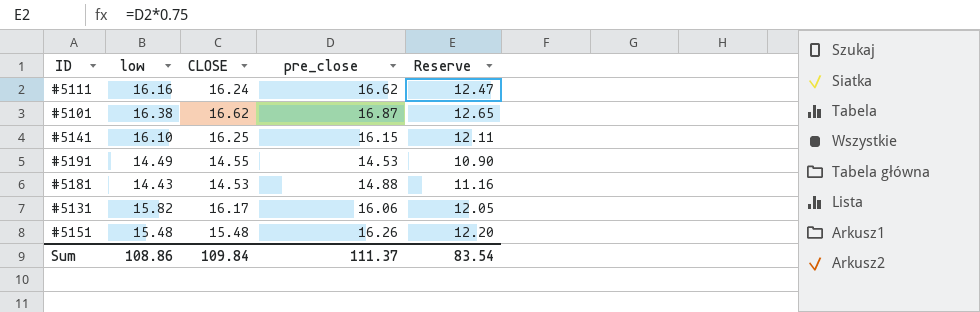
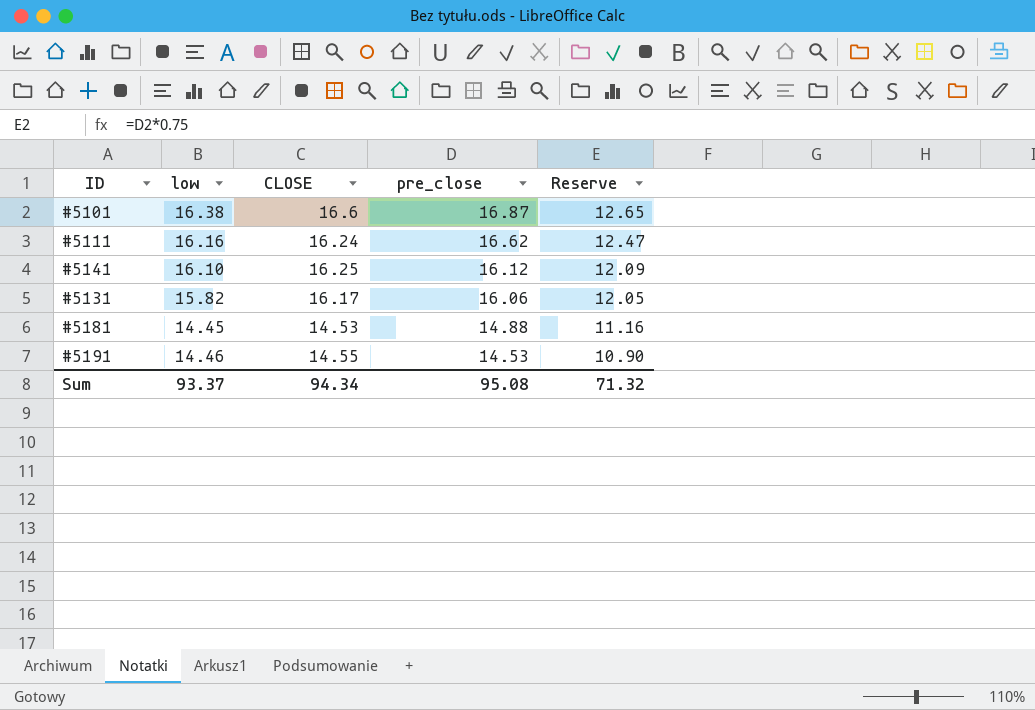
row order: none -> pre_close descending
row #5151: 15.48 | 15.48 | 16.26 | 12.20 -> none
#5101 | CLOSE: 16.62 -> 16.6
#5141 | pre_close: 16.15 -> 16.12
#5141 | Reserve: 12.11 -> 12.09
#5181 | low: 14.43 -> 14.45
#5191 | low: 14.49 -> 14.46
Sum | low: 108.86 -> 93.37
Sum | CLOSE: 109.84 -> 94.34
Sum | pre_close: 111.37 -> 95.08
Sum | Reserve: 83.54 -> 71.32

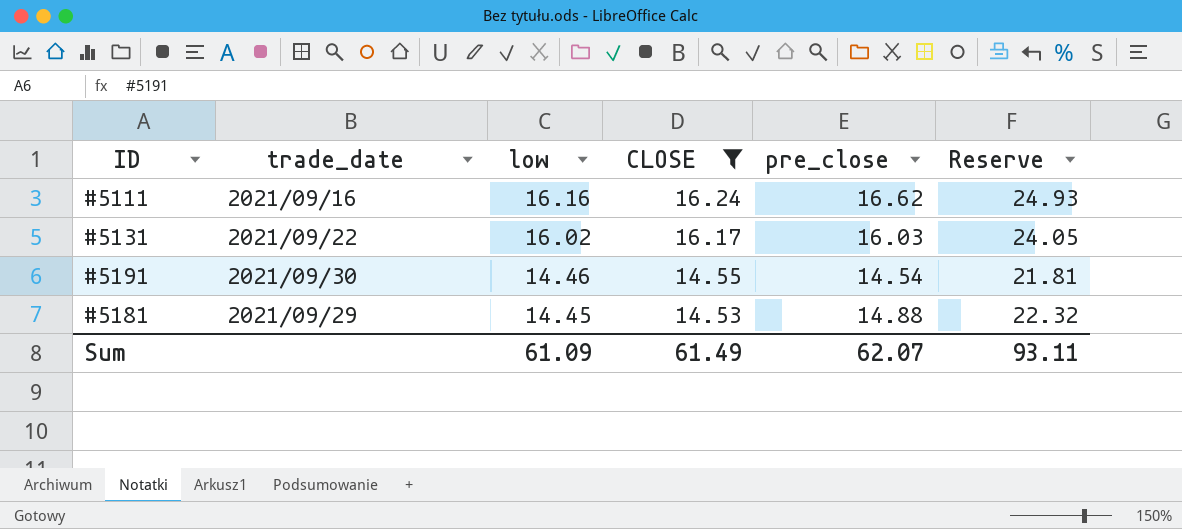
filter: none -> CLOSE <= 16.24
row order: pre_close descending -> low descending
column trade_date | position: none -> 2
column Reserve | formula: [pre_close] * 0.75 -> [pre_close] * 1.5
#5131 | low: 15.82 -> 16.02
#5131 | pre_close: 16.06 -> 16.03
#5191 | pre_close: 14.53 -> 14.54
Sum | low: 93.37 -> 61.09
Sum | CLOSE: 94.34 -> 61.49
Sum | pre_close: 95.08 -> 62.07
Sum | Reserve: 71.32 -> 93.11

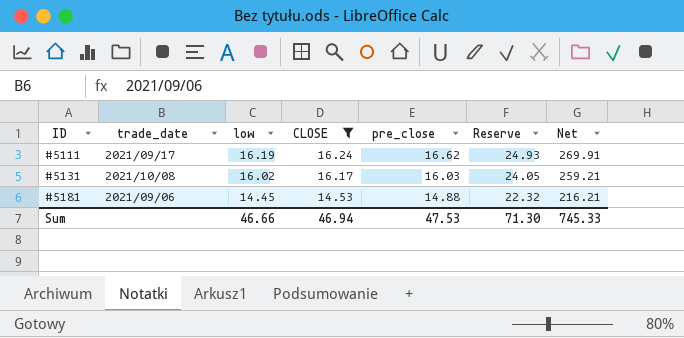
column Net | formula: none -> [CLOSE] * [pre_close]
row #5191: 2021/09/30 | 14.46 | 14.55 | 14.54 | 21.81 -> none
#5111 | trade_date: 2021/09/16 -> 2021/09/17
#5111 | low: 16.16 -> 16.19
#5131 | trade_date: 2021/09/22 -> 2021/10/08
#5181 | trade_date: 2021/09/29 -> 2021/09/06
Sum | low: 61.09 -> 46.66
Sum | CLOSE: 61.49 -> 46.94
Sum | pre_close: 62.07 -> 47.53
Sum | Reserve: 93.11 -> 71.30

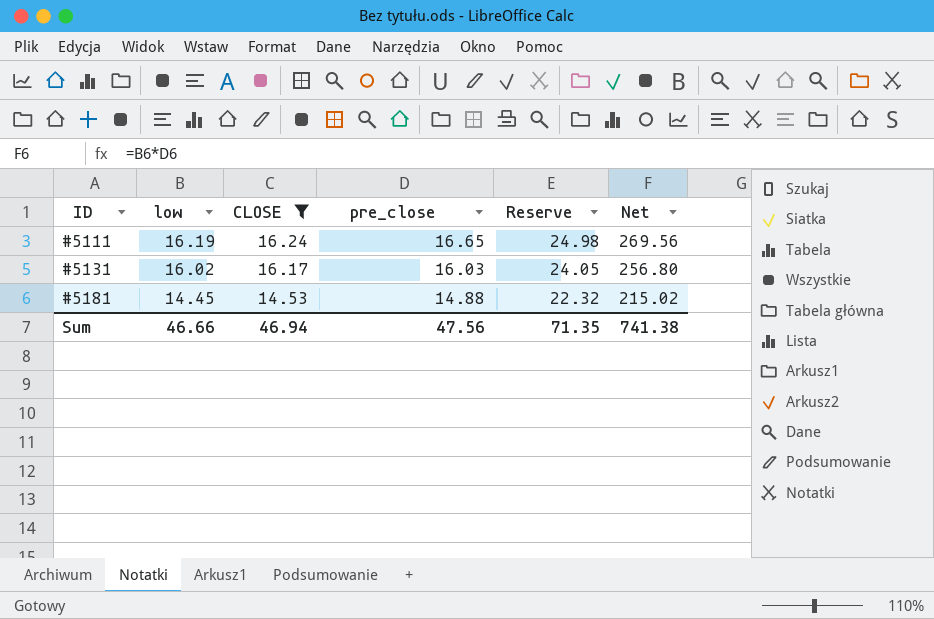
column trade_date | position: 2 -> none
column Net | formula: [CLOSE] * [pre_close] -> [low] * [pre_close]
#5111 | pre_close: 16.62 -> 16.65
#5111 | Reserve: 24.93 -> 24.98
Sum | pre_close: 47.53 -> 47.56
Sum | Reserve: 71.30 -> 71.35
Sum | Net: 745.33 -> 741.38

